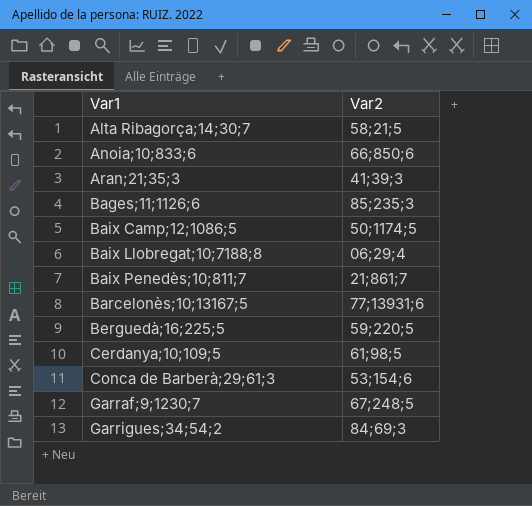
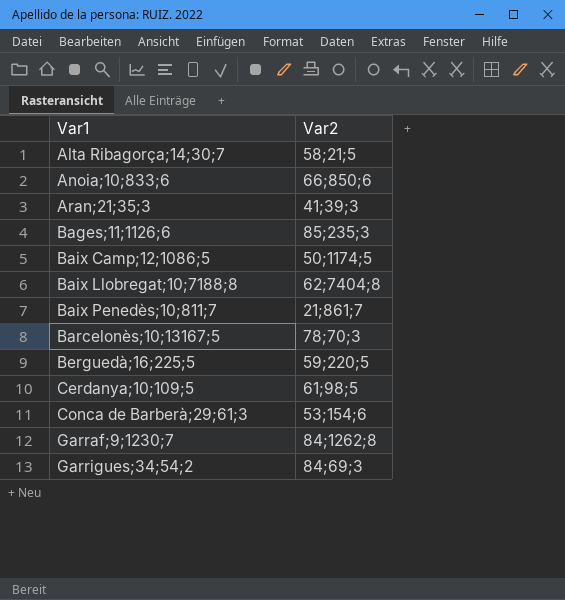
Baix Llobregat;10;7188;8 | Var2: 06;29;4 -> 62;7404;8
Barcelonès;10;13167;5 | Var2: 77;13931;6 -> 78;70;3
Garraf;9;1230;7 | Var2: 67;248;5 -> 84;1262;8

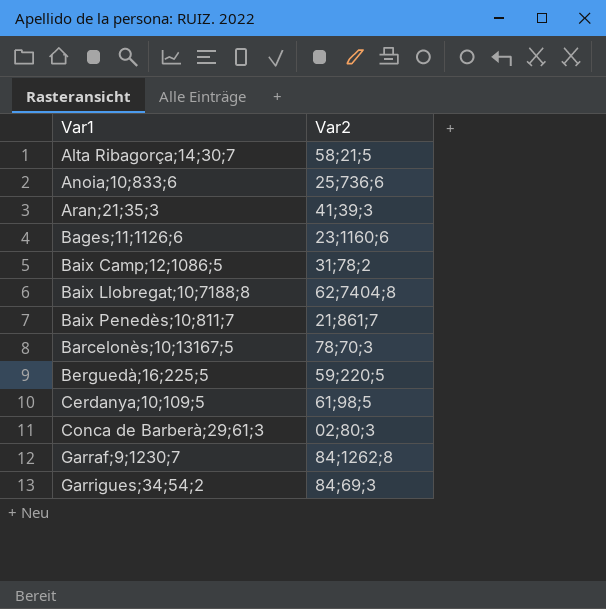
Anoia;10;833;6 | Var2: 66;850;6 -> 25;736;6
Bages;11;1126;6 | Var2: 85;235;3 -> 23;1160;6
Baix Camp;12;1086;5 | Var2: 50;1174;5 -> 31;78;2
Conca de Barberà;29;61;3 | Var2: 53;154;6 -> 02;80;3

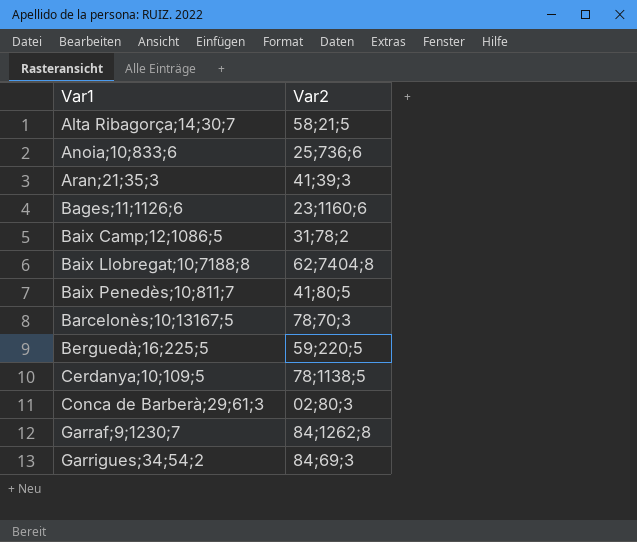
Baix Penedès;10;811;7 | Var2: 21;861;7 -> 41;80;5
Cerdanya;10;109;5 | Var2: 61;98;5 -> 78;1138;5

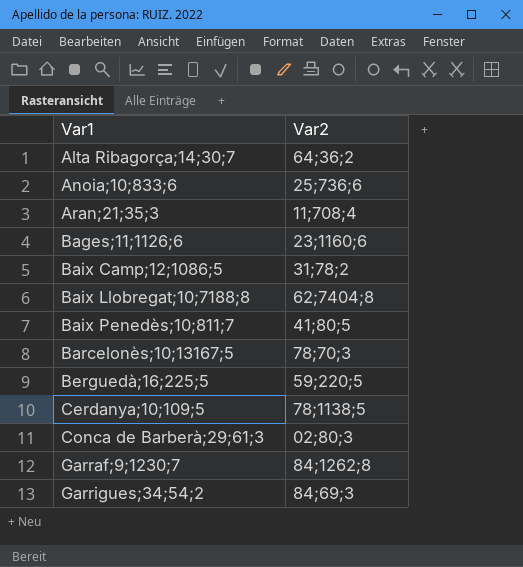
Alta Ribagorça;14;30;7 | Var2: 58;21;5 -> 64;36;2
Aran;21;35;3 | Var2: 41;39;3 -> 11;708;4

